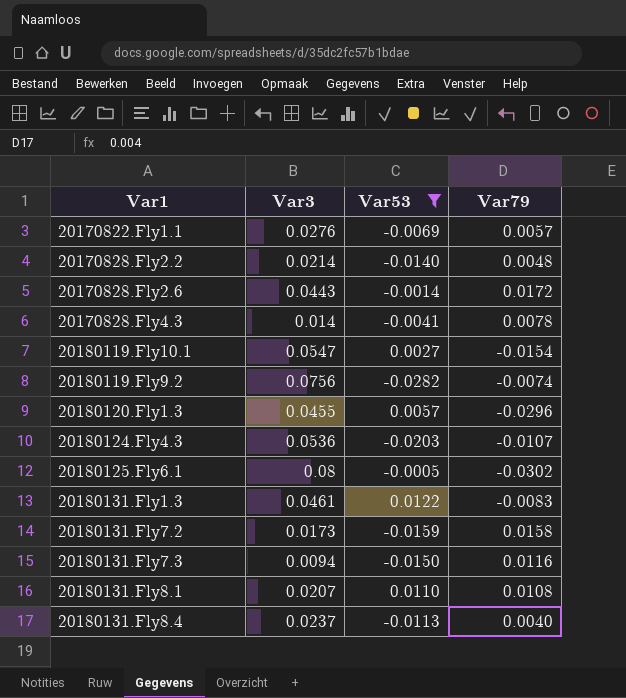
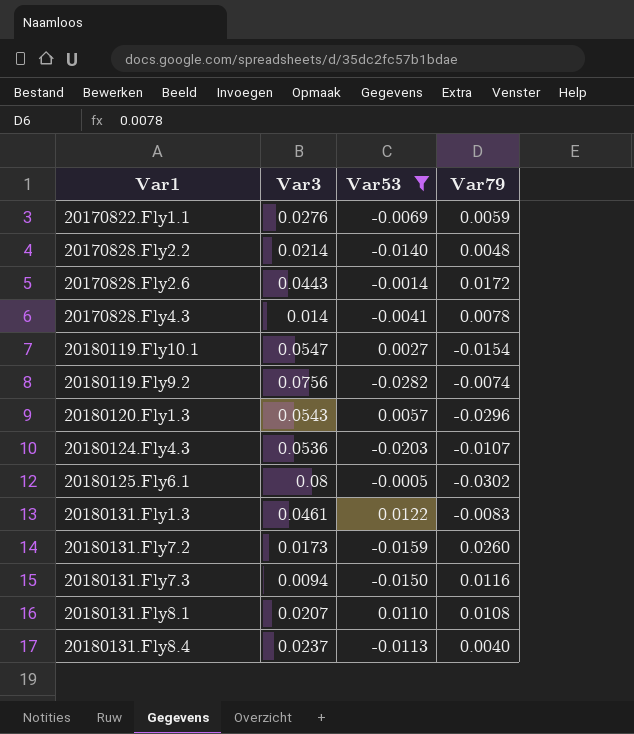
20170822.Fly1.1 | Var79: 0.0057 -> 0.0059
20180120.Fly1.3 | Var3: 0.0455 -> 0.0543
20180131.Fly7.2 | Var79: 0.0158 -> 0.0260

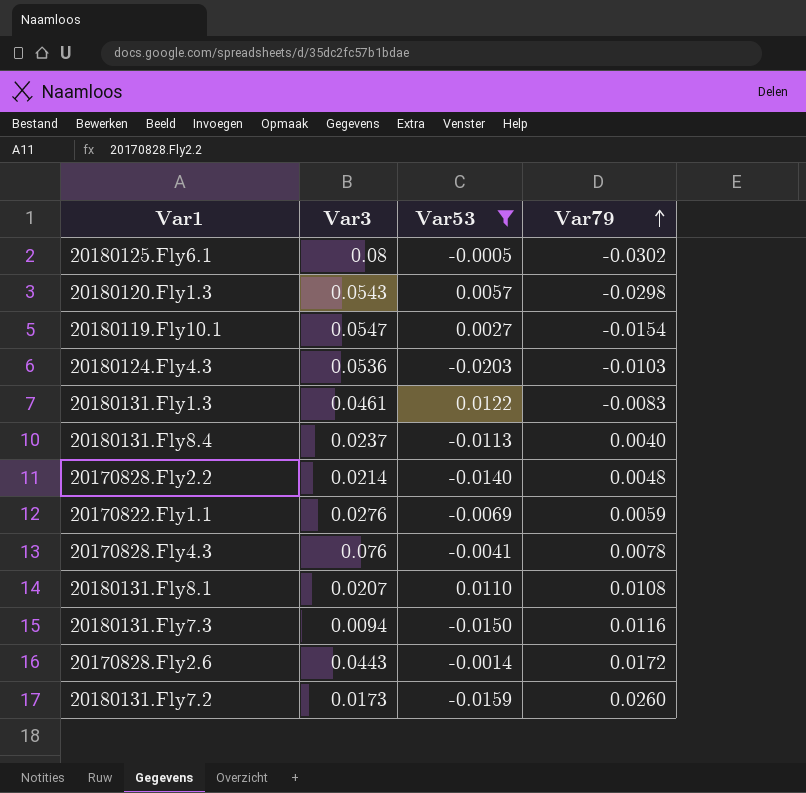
row order: none -> Var79 ascending
row 20180119.Fly9.2: 0.0756 | -0.0282 | -0.0074 -> none
20180120.Fly1.3 | Var79: -0.0296 -> -0.0298
20180124.Fly4.3 | Var79: -0.0107 -> -0.0103
20170828.Fly4.3 | Var3: 0.014 -> 0.076

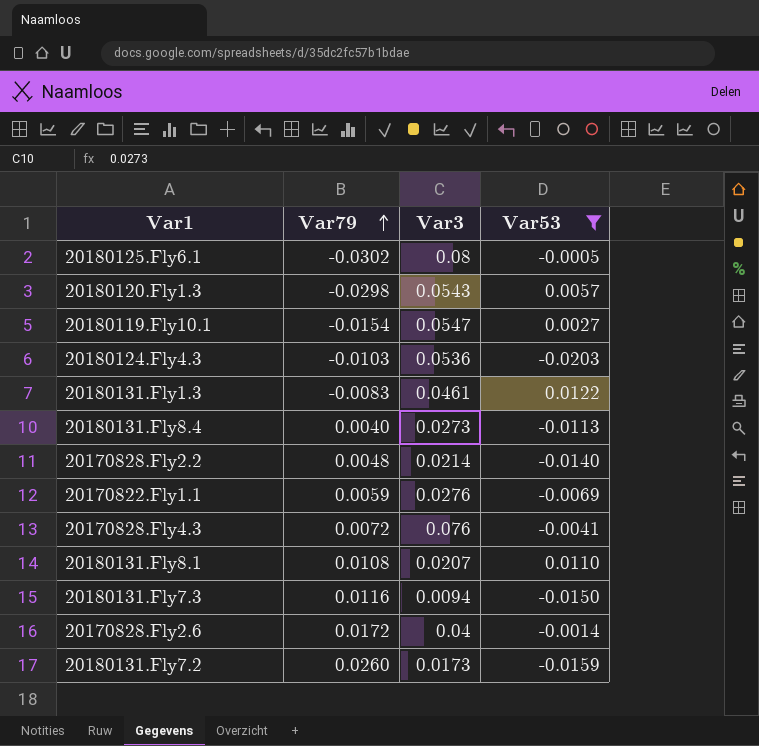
column Var79 | position: 4 -> 2
20180131.Fly8.4 | Var3: 0.0237 -> 0.0273
20170828.Fly4.3 | Var79: 0.0078 -> 0.0072
20170828.Fly2.6 | Var3: 0.0443 -> 0.04

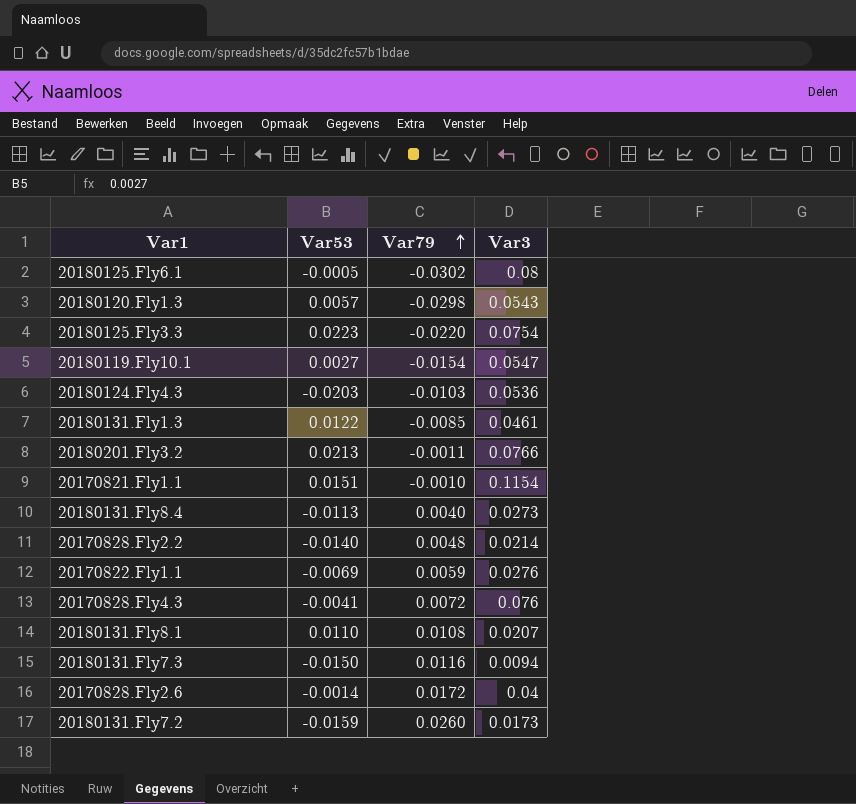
filter: Var53 <= 0.0122 -> none
column Var53 | position: 4 -> 2
20180131.Fly1.3 | Var79: -0.0083 -> -0.0085

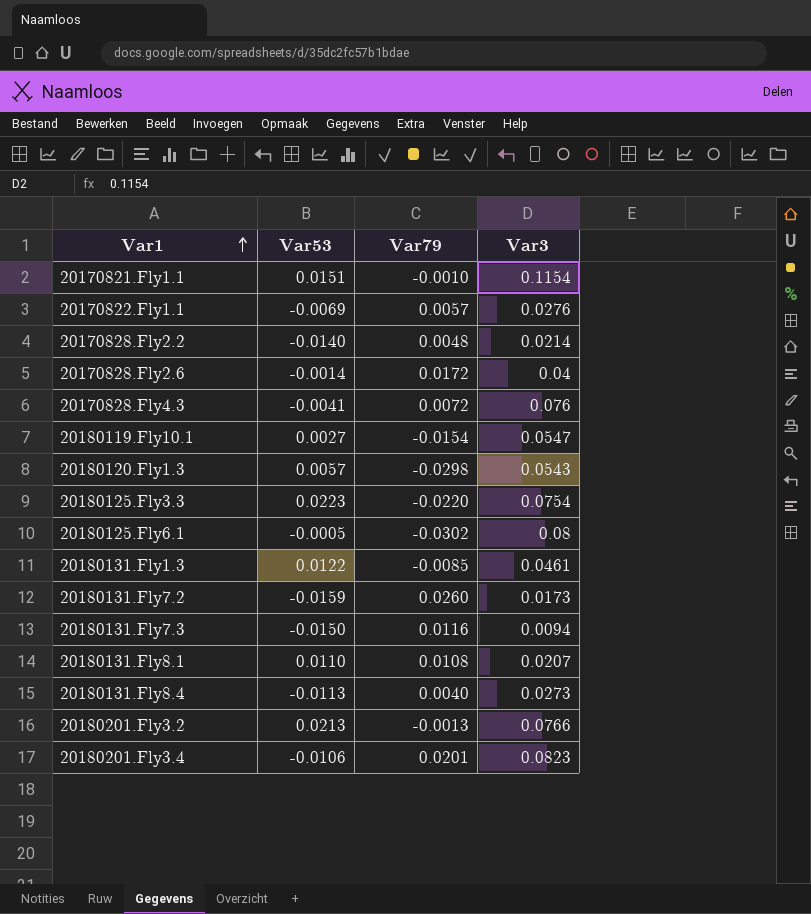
row order: Var79 ascending -> Var1 ascending
row 20180124.Fly4.3: -0.0203 | -0.0103 | 0.0536 -> none
20170822.Fly1.1 | Var79: 0.0059 -> 0.0057
20180201.Fly3.2 | Var79: -0.0011 -> -0.0013
row 20180201.Fly3.4: none -> -0.0106 | 0.0201 | 0.0823

